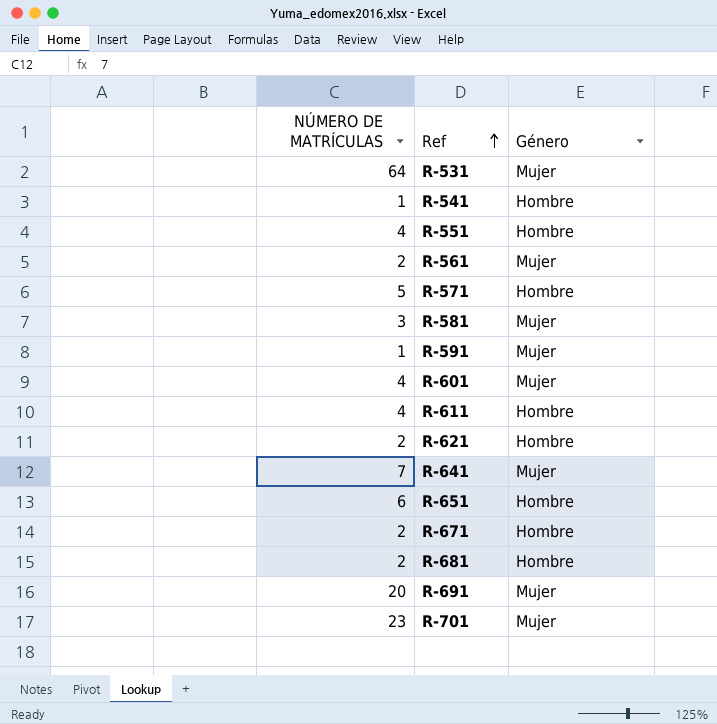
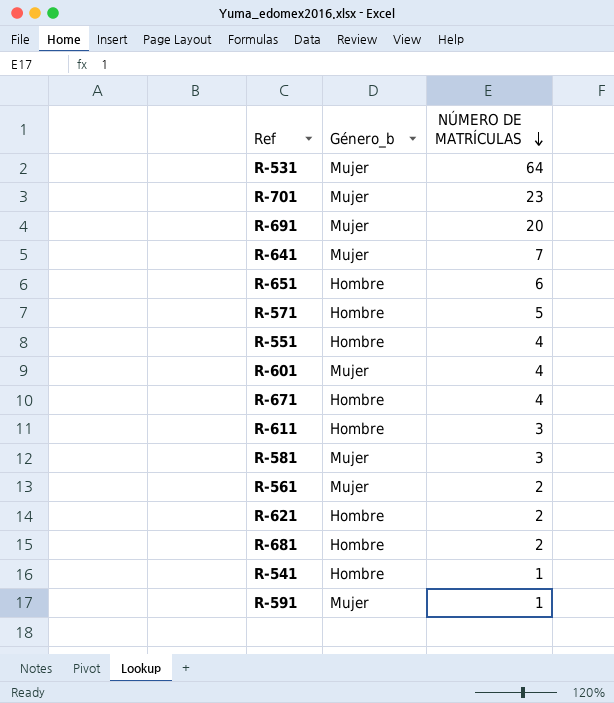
row order: Ref ascending -> NÚMERO DE MATRÍCULAS descending
column name: Género -> Género_b
column NÚMERO DE MATRÍCULAS | position: 1 -> 3
R-671 | NÚMERO DE MATRÍCULAS: 2 -> 4
R-611 | NÚMERO DE MATRÍCULAS: 4 -> 3

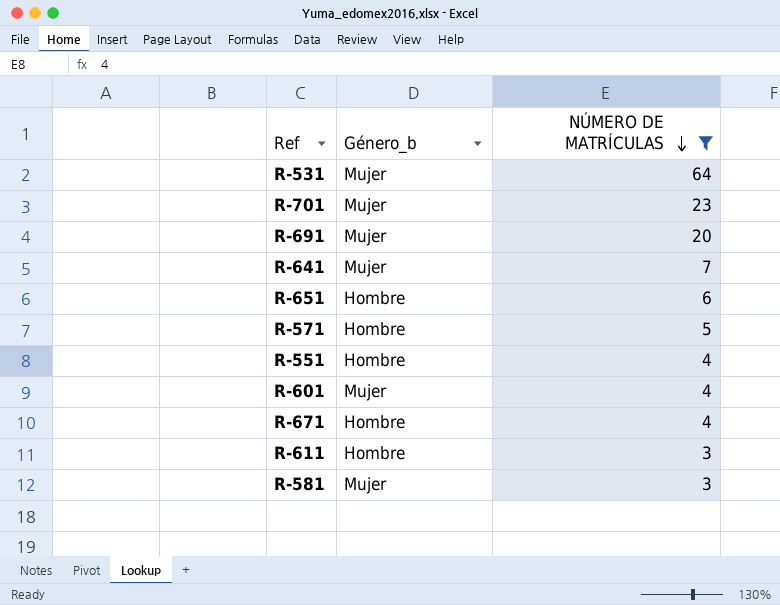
filter: none -> NÚMERO DE MATRÍCULAS >= 3

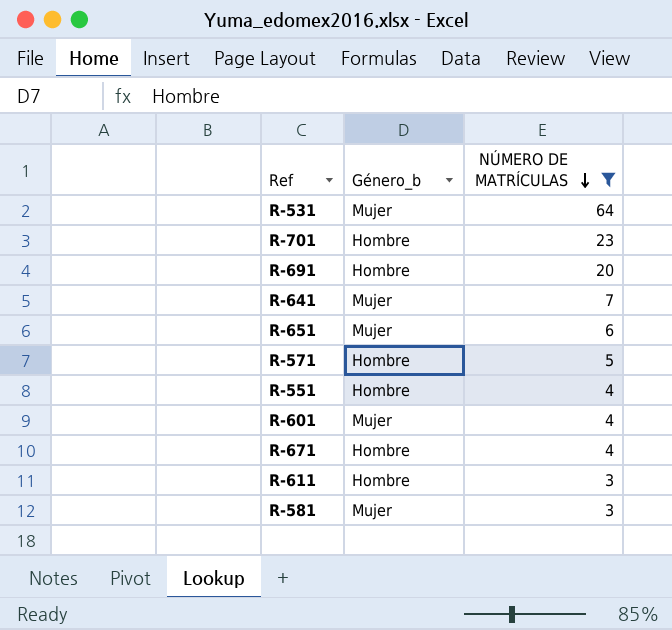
R-701 | Género_b: Mujer -> Hombre
R-691 | Género_b: Mujer -> Hombre
R-651 | Género_b: Hombre -> Mujer

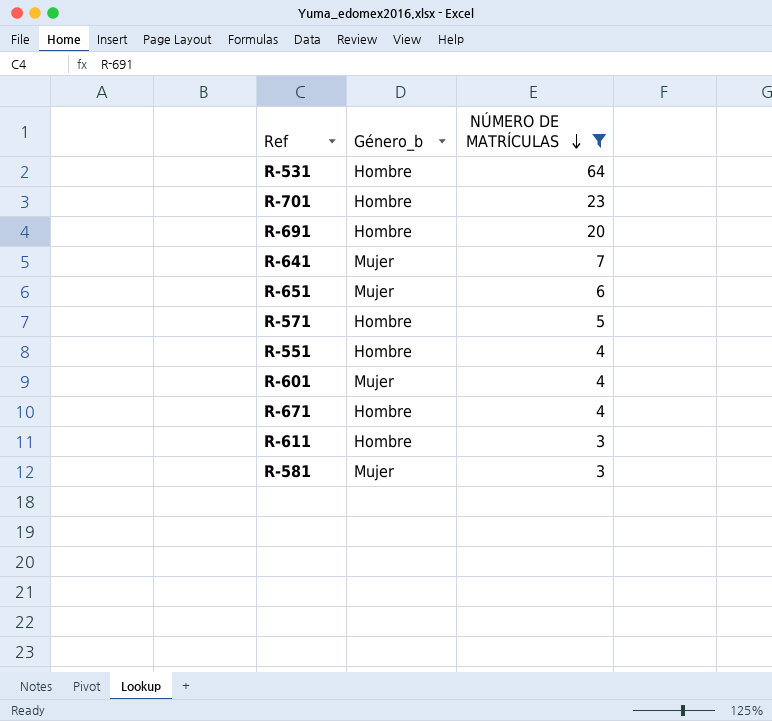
R-531 | Género_b: Mujer -> Hombre

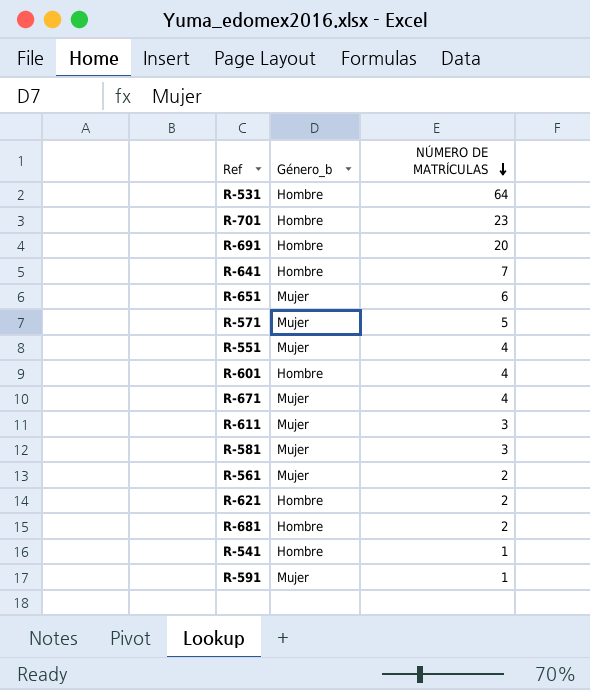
filter: NÚMERO DE MATRÍCULAS >= 3 -> none
R-641 | Género_b: Mujer -> Hombre
R-571 | Género_b: Hombre -> Mujer
R-551 | Género_b: Hombre -> Mujer
R-601 | Género_b: Mujer -> Hombre
R-671 | Género_b: Hombre -> Mujer
R-611 | Género_b: Hombre -> Mujer

